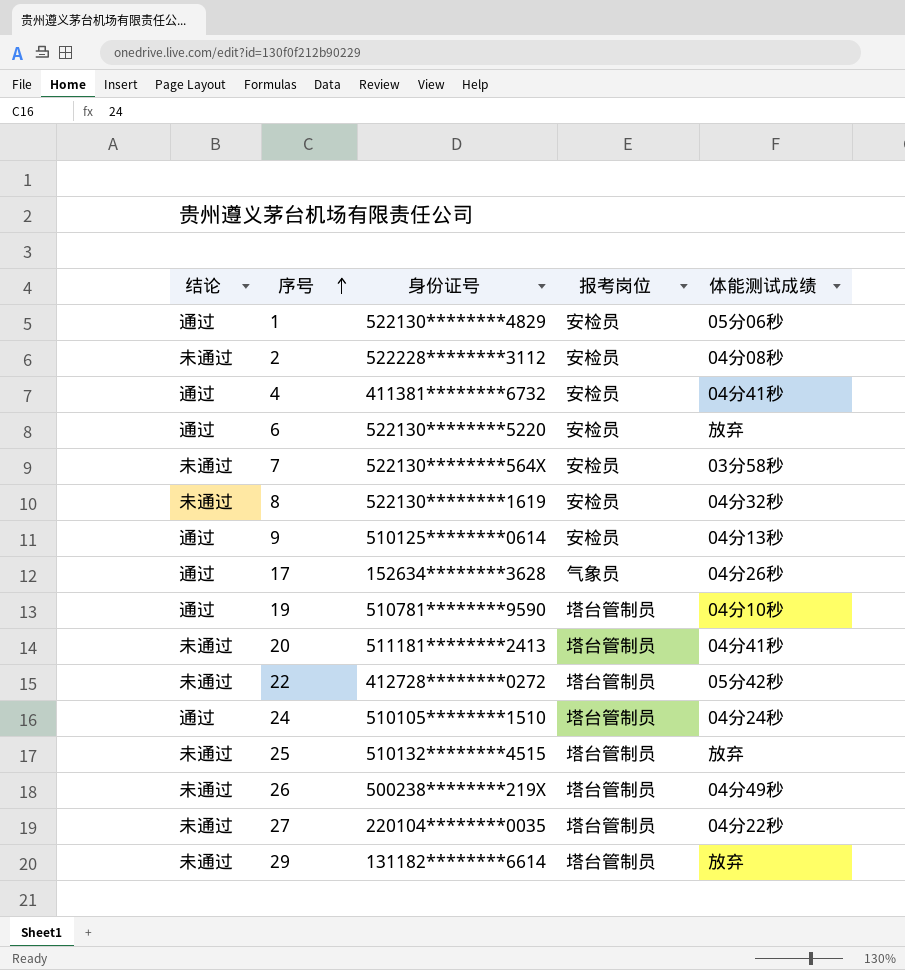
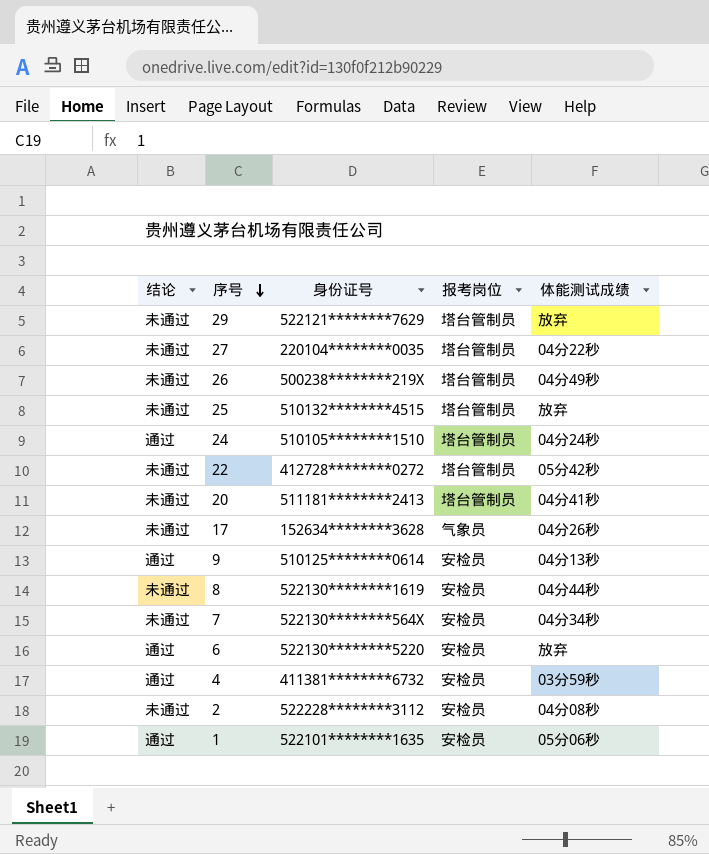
row order: 序号 ascending -> 序号 descending
row 19: 通过 | 510781********9590 | 塔台管制员 | 04分10秒 -> none
29 | 身份证号: 131182********6614 -> 522121********7629
17 | 结论: 通过 -> 未通过
8 | 体能测试成绩: 04分32秒 -> 04分44秒
7 | 体能测试成绩: 03分58秒 -> 04分34秒
4 | 体能测试成绩: 04分41秒 -> 03分59秒
1 | 身份证号: 522130********4829 -> 522101********1635

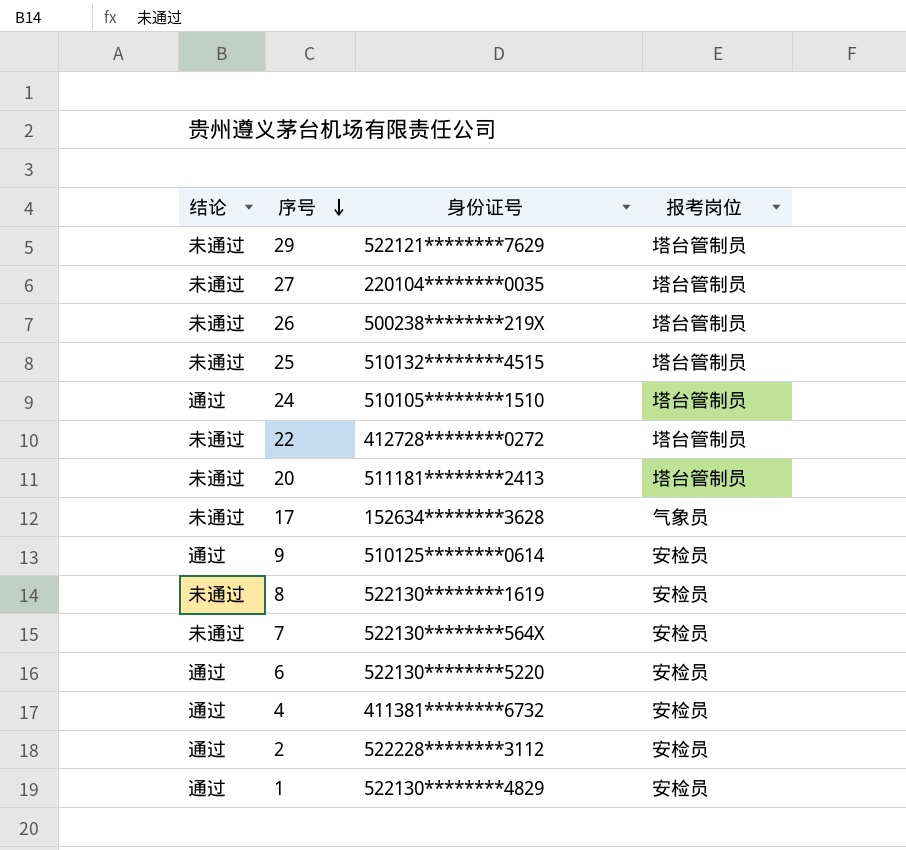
column 体能测试成绩 | position: 5 -> none
2 | 结论: 未通过 -> 通过
1 | 身份证号: 522101********1635 -> 522130********4829

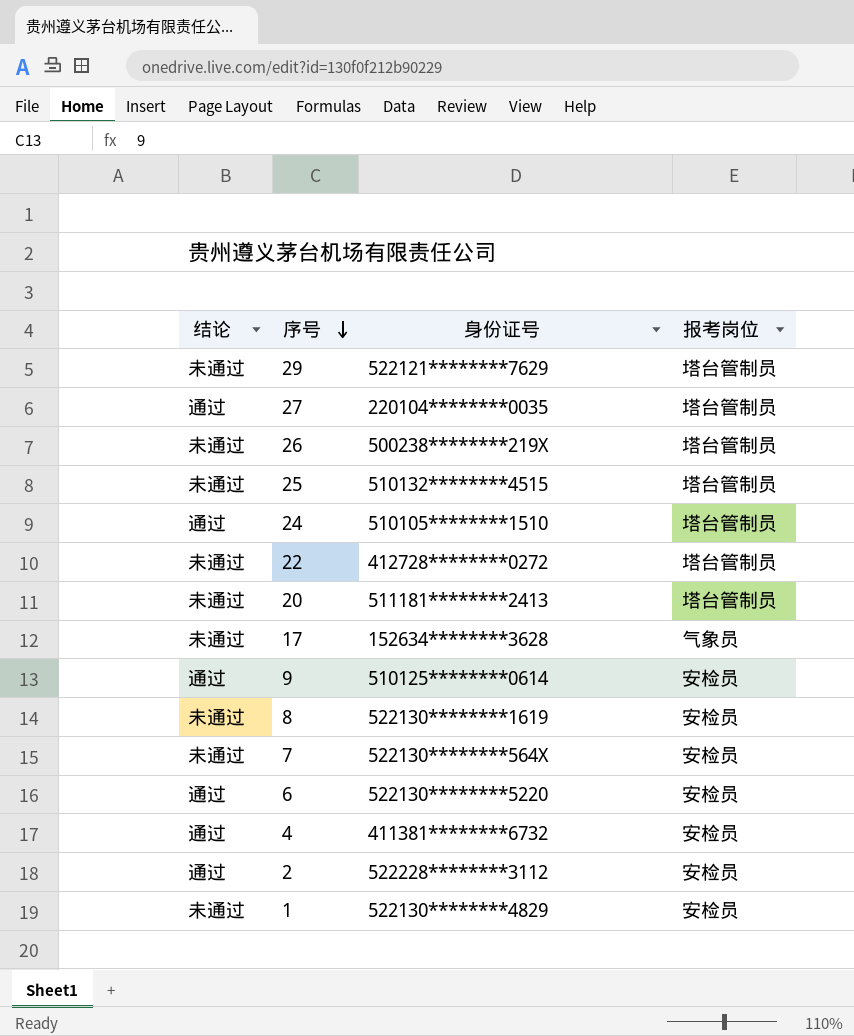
27 | 结论: 未通过 -> 通过
1 | 结论: 通过 -> 未通过

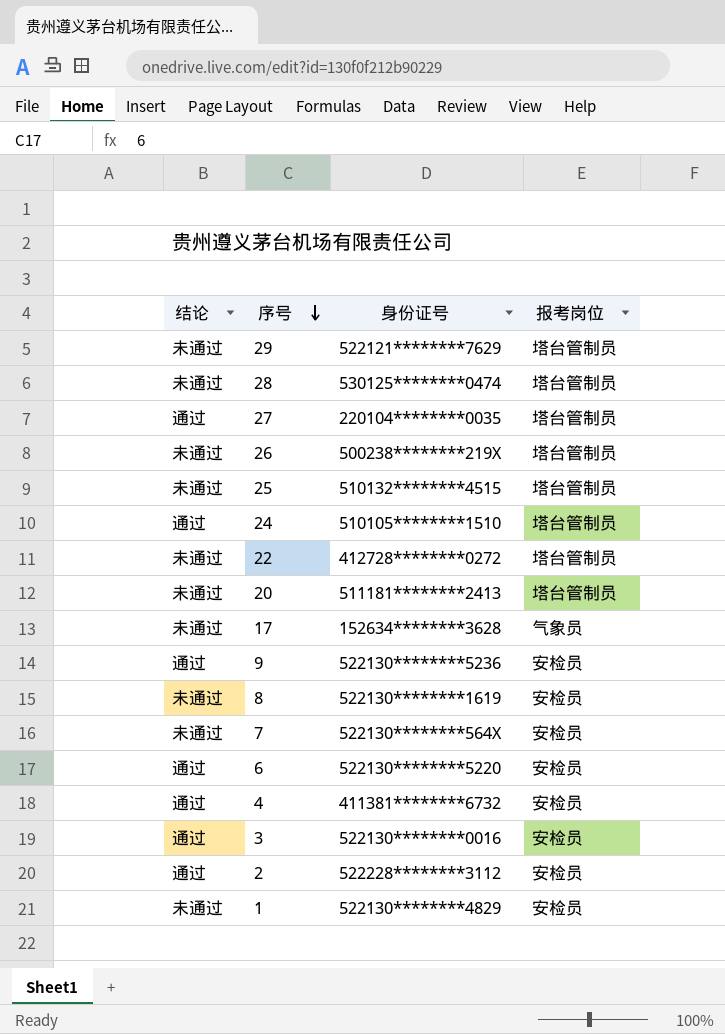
row 28: none -> 未通过 | 530125********0474 | 塔台管制员
9 | 身份证号: 510125********0614 -> 522130********5236
row 3: none -> 通过 | 522130********0016 | 安检员

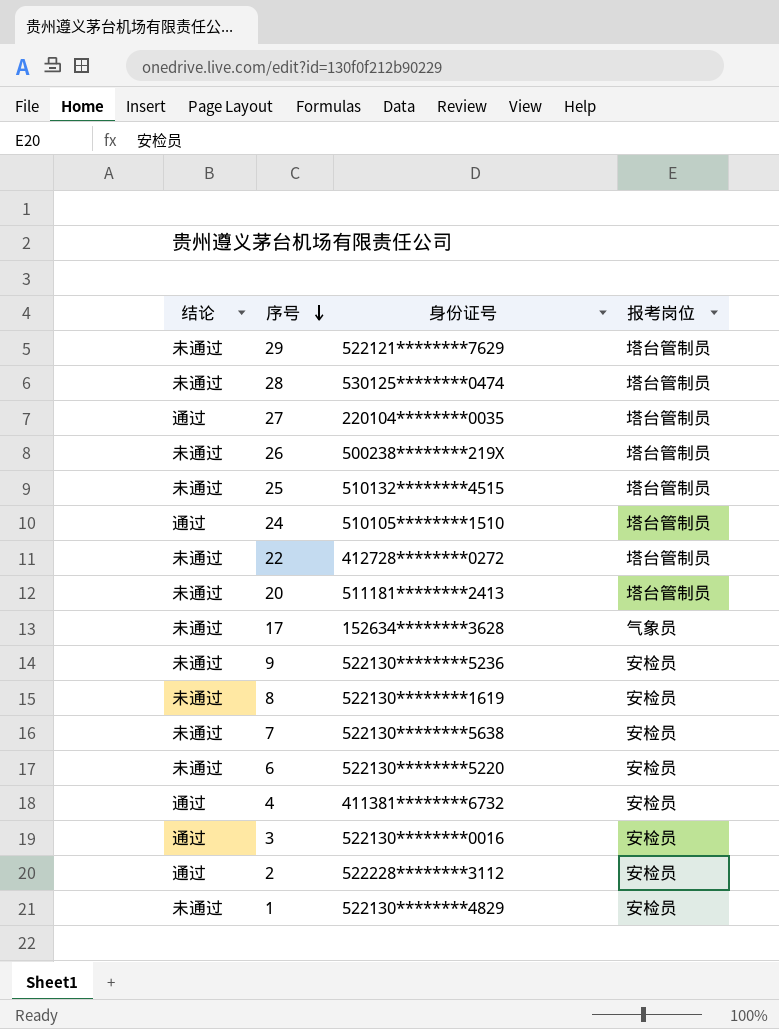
9 | 结论: 通过 -> 未通过
7 | 身份证号: 522130********564X -> 522130********5638
6 | 结论: 通过 -> 未通过

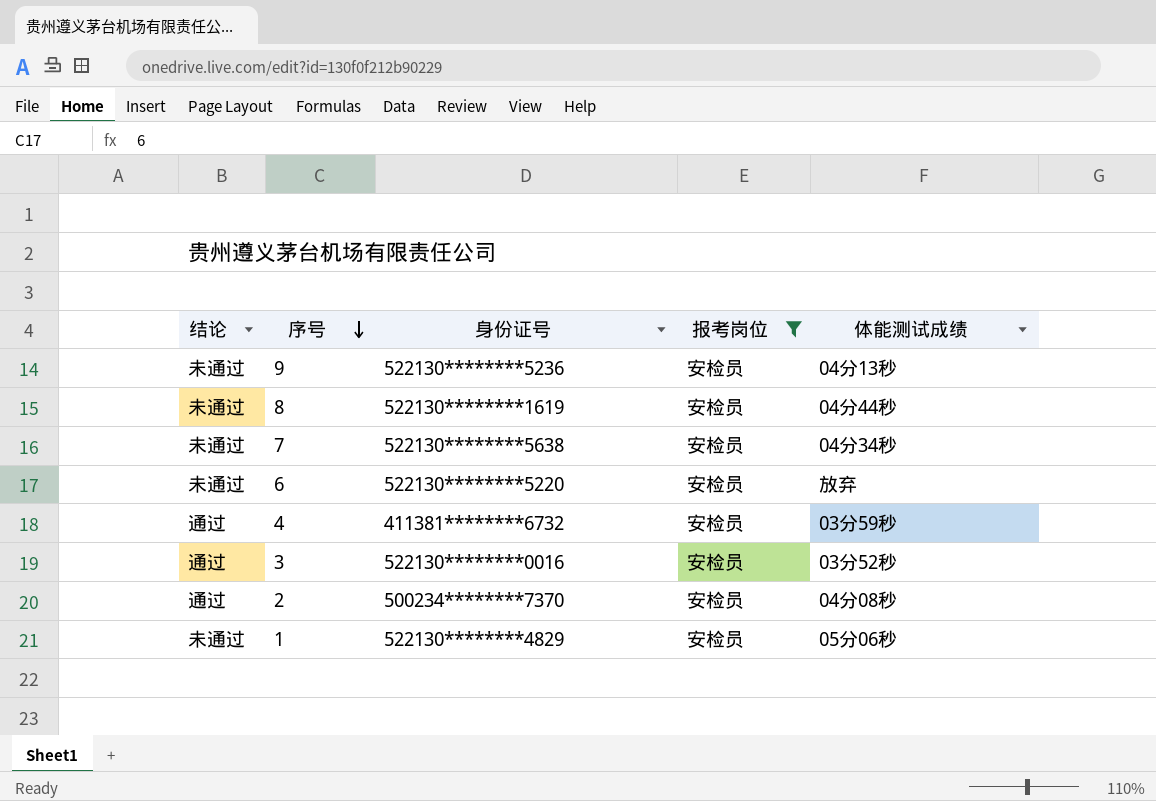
filter: none -> 报考岗位 = 安检员
column 体能测试成绩 | position: none -> 5
2 | 身份证号: 522228********3112 -> 500234********7370

